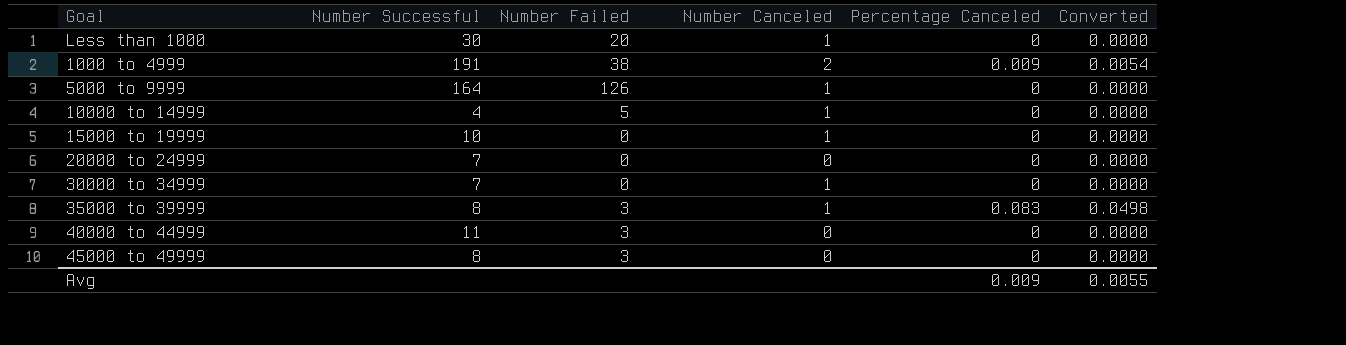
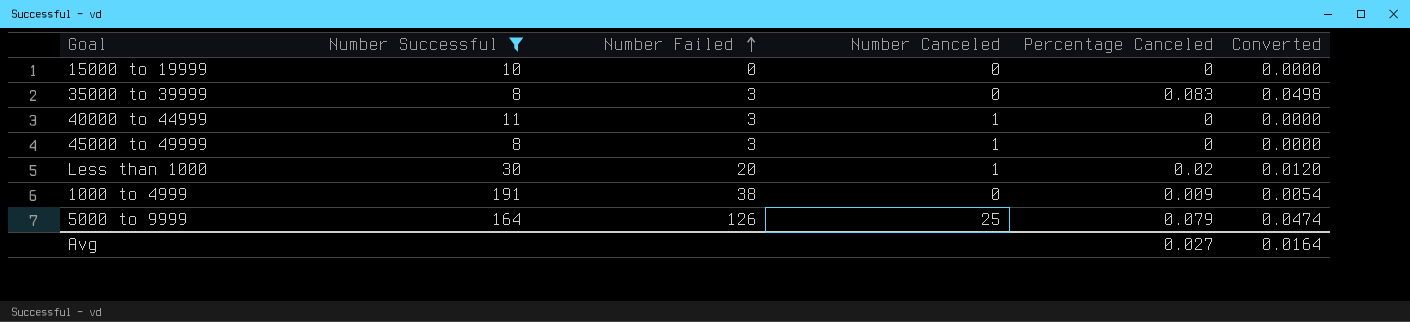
filter: none -> Number Successful >= 8
row order: none -> Number Failed ascending
15000 to 19999 | Number Canceled: 1 -> 0
35000 to 39999 | Number Canceled: 1 -> 0
40000 to 44999 | Number Canceled: 0 -> 1
45000 to 49999 | Number Canceled: 0 -> 1
Less than 1000 | Percentage Canceled: 0 -> 0.02
Less than 1000 | Converted: 0.0000 -> 0.0120
1000 to 4999 | Number Canceled: 2 -> 0
5000 to 9999 | Number Canceled: 1 -> 25
5000 to 9999 | Percentage Canceled: 0 -> 0.079
5000 to 9999 | Converted: 0.0000 -> 0.0474
Avg | Percentage Canceled: 0.009 -> 0.027
Avg | Converted: 0.0055 -> 0.0164

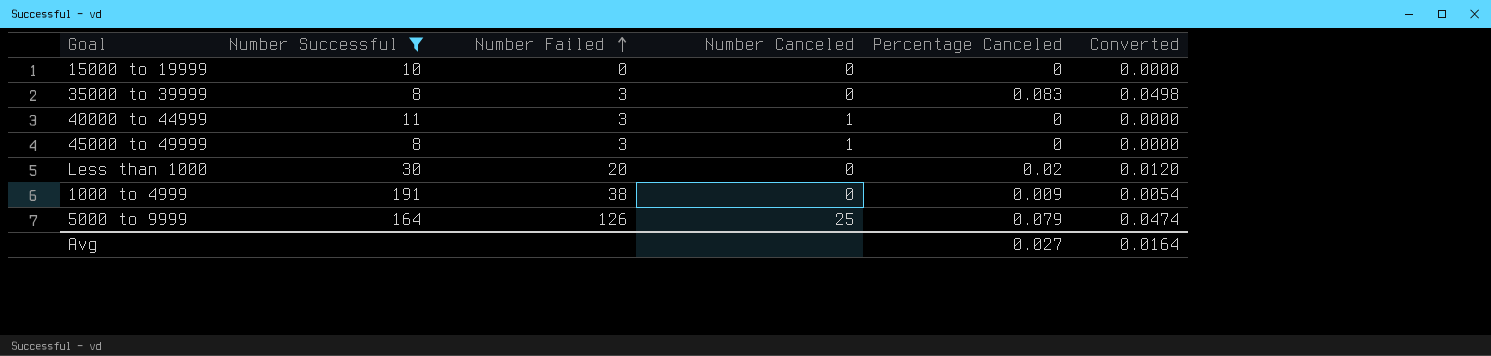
Less than 1000 | Number Canceled: 1 -> 0

